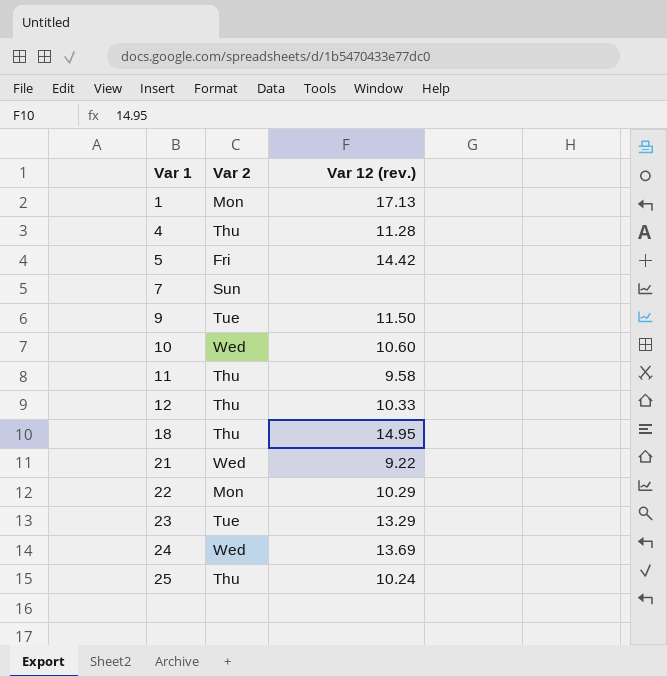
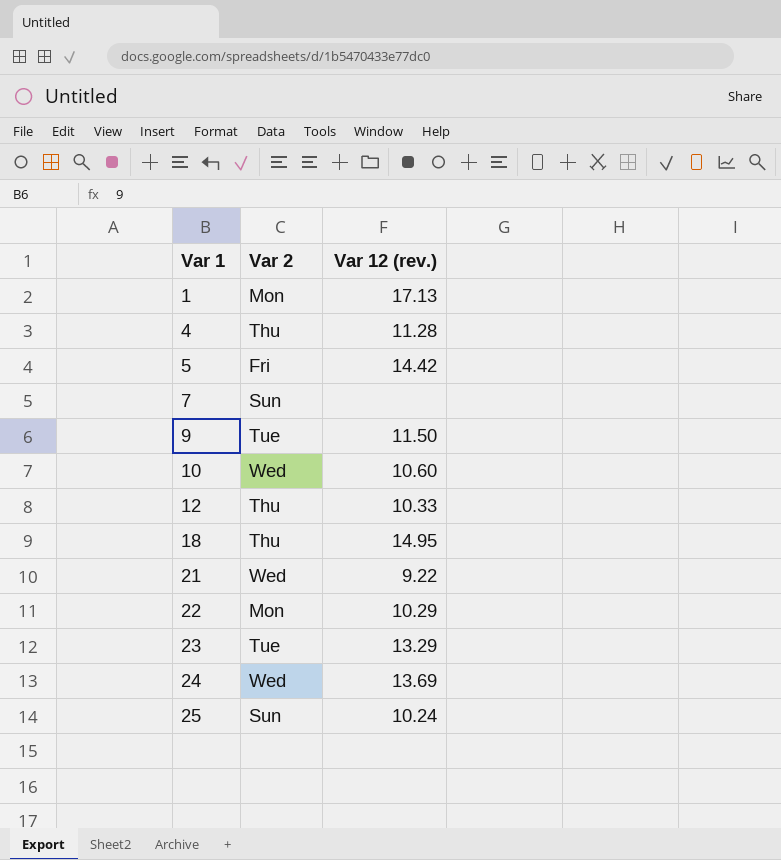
row 11: Thu | 9.58 -> none
25 | Var 2: Thu -> Sun

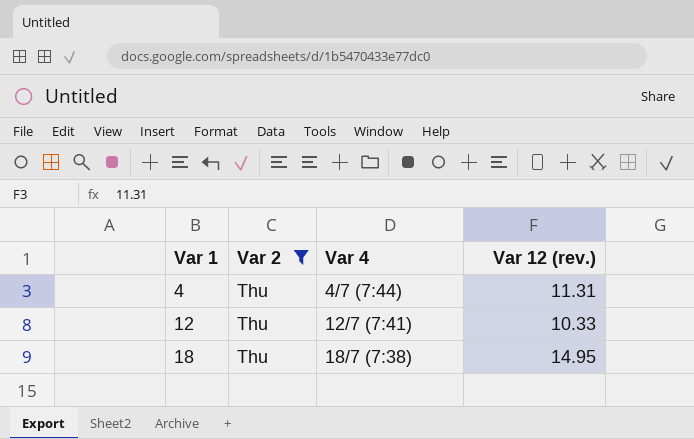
filter: none -> Var 2 = Thu
column Var 4 | position: none -> 3
4 | Var 12 (rev.): 11.28 -> 11.31

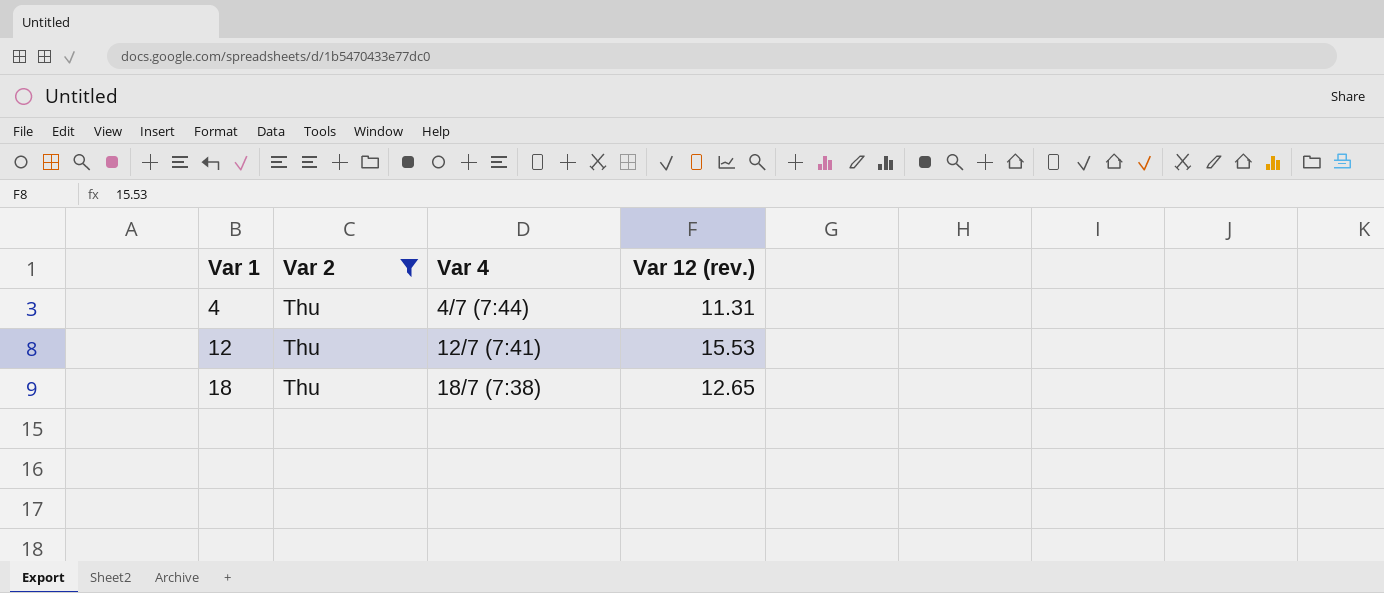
12 | Var 12 (rev.): 10.33 -> 15.53
18 | Var 12 (rev.): 14.95 -> 12.65

